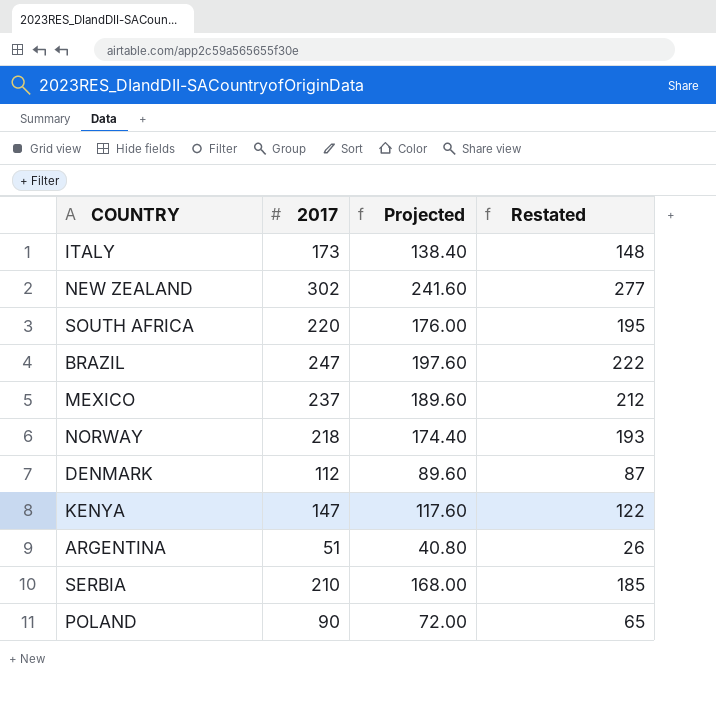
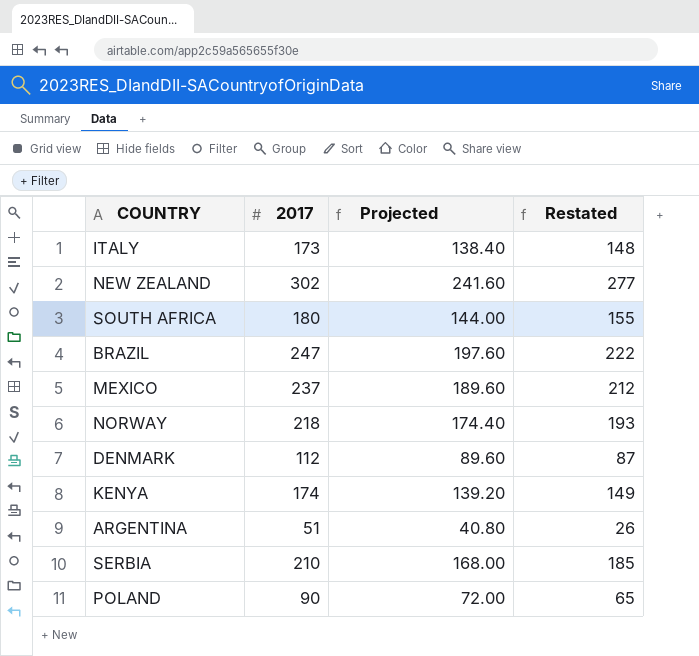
SOUTH AFRICA | 2017: 220 -> 180
SOUTH AFRICA | Projected: 176.00 -> 144.00
SOUTH AFRICA | Restated: 195 -> 155
KENYA | 2017: 147 -> 174
KENYA | Projected: 117.60 -> 139.20
KENYA | Restated: 122 -> 149

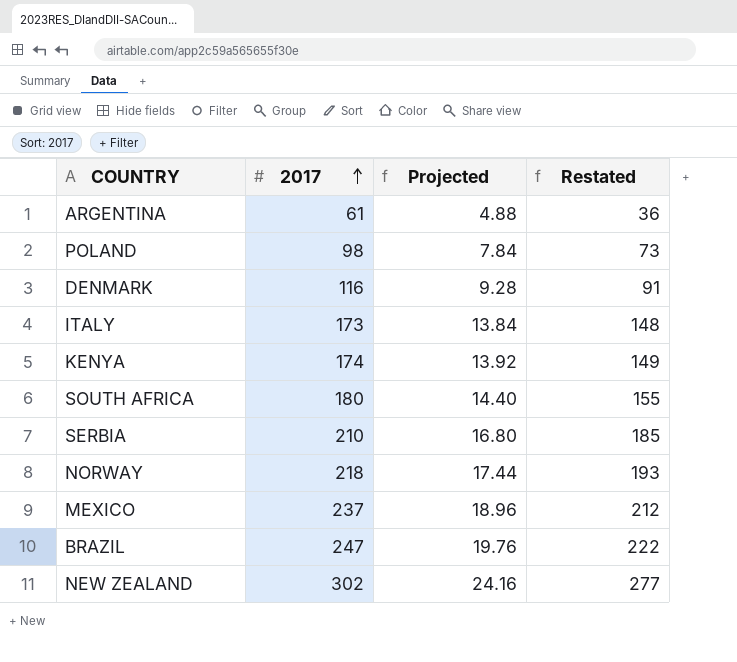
row order: none -> 2017 ascending
column Projected | formula: [2017] * 0.8 -> [2017] * 0.08
ARGENTINA | 2017: 51 -> 61
ARGENTINA | Restated: 26 -> 36
POLAND | 2017: 90 -> 98
POLAND | Restated: 65 -> 73
DENMARK | 2017: 112 -> 116
DENMARK | Restated: 87 -> 91

